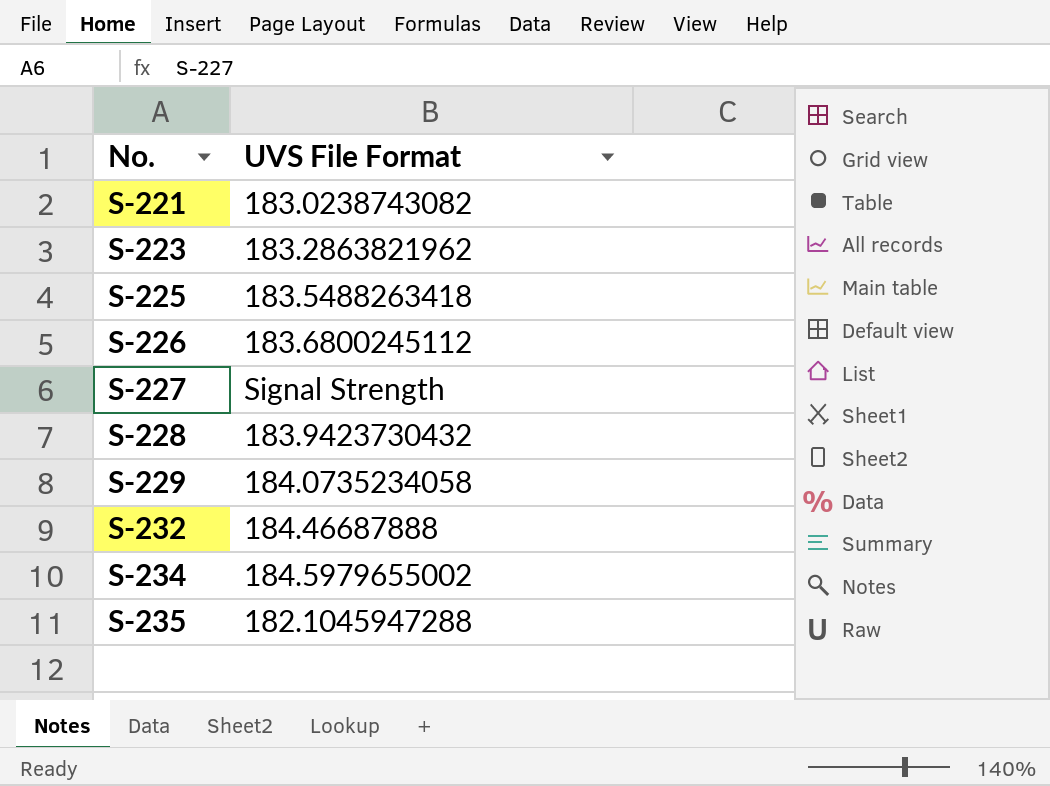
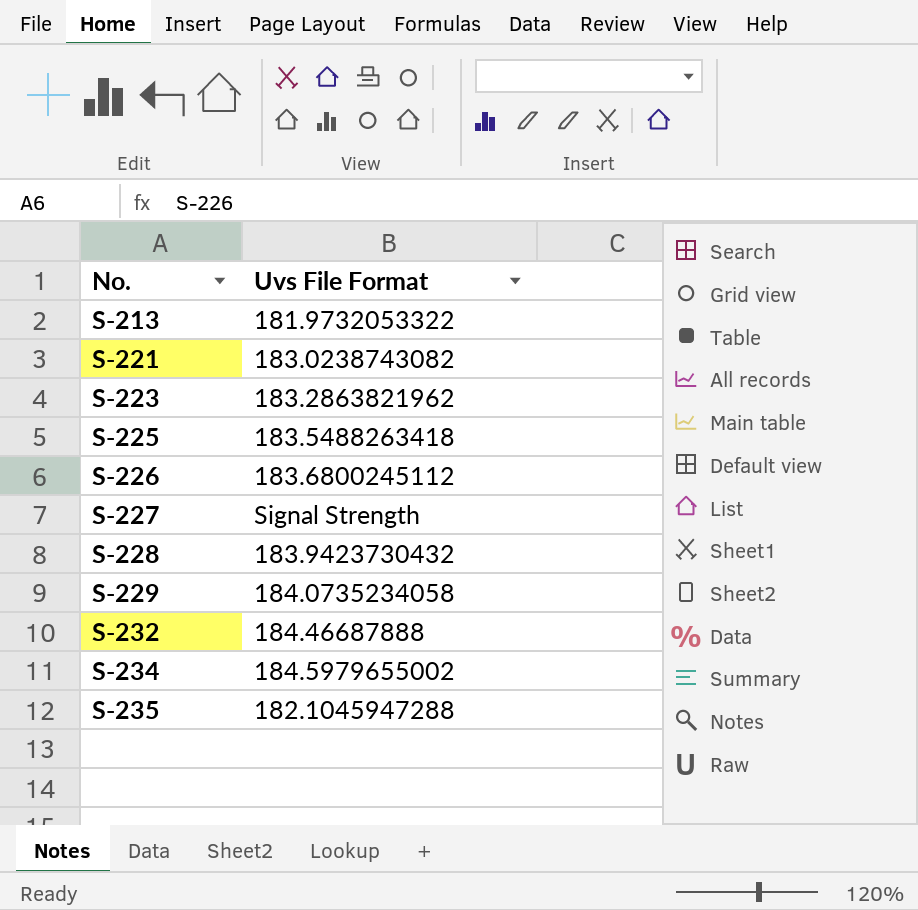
column name: UVS File Format -> Uvs File Format
row S-213: none -> 181.9732053322

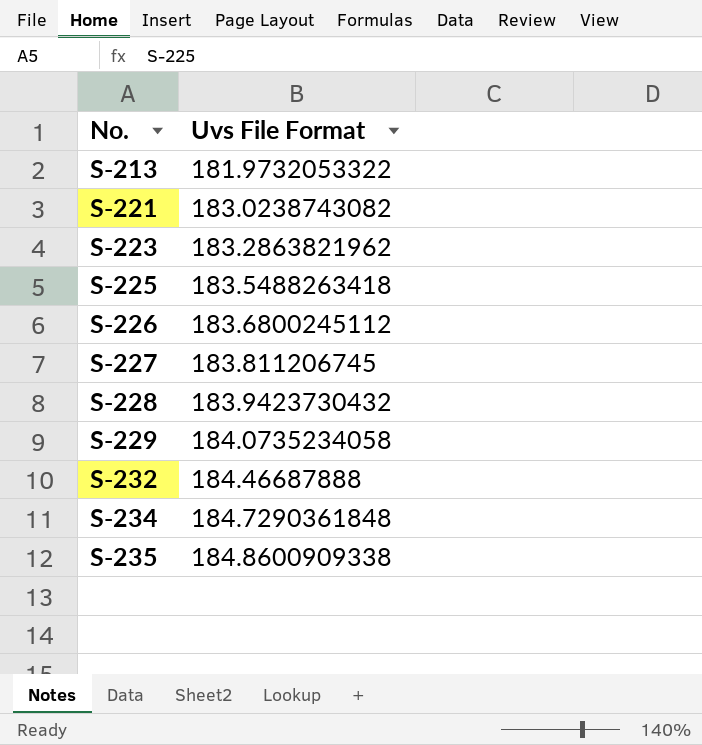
S-227 | Uvs File Format: Signal Strength -> 183.811206745
S-234 | Uvs File Format: 184.5979655002 -> 184.7290361848
S-235 | Uvs File Format: 182.1045947288 -> 184.8600909338

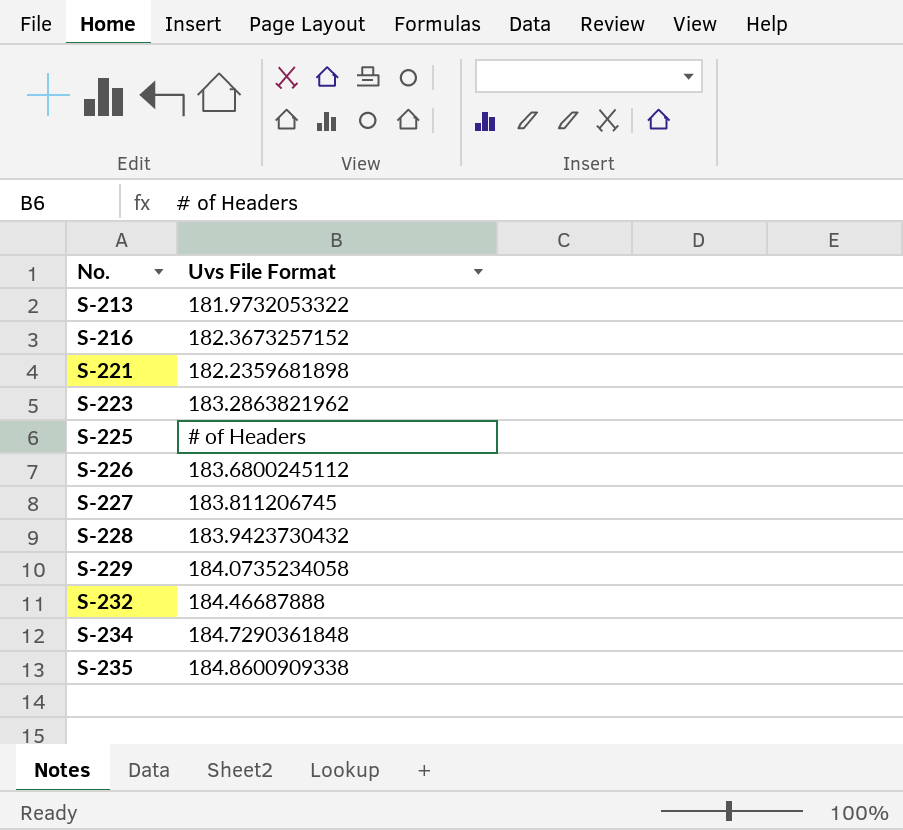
row S-216: none -> 182.3673257152
S-221 | Uvs File Format: 183.0238743082 -> 182.2359681898
S-225 | Uvs File Format: 183.5488263418 -> # of Headers

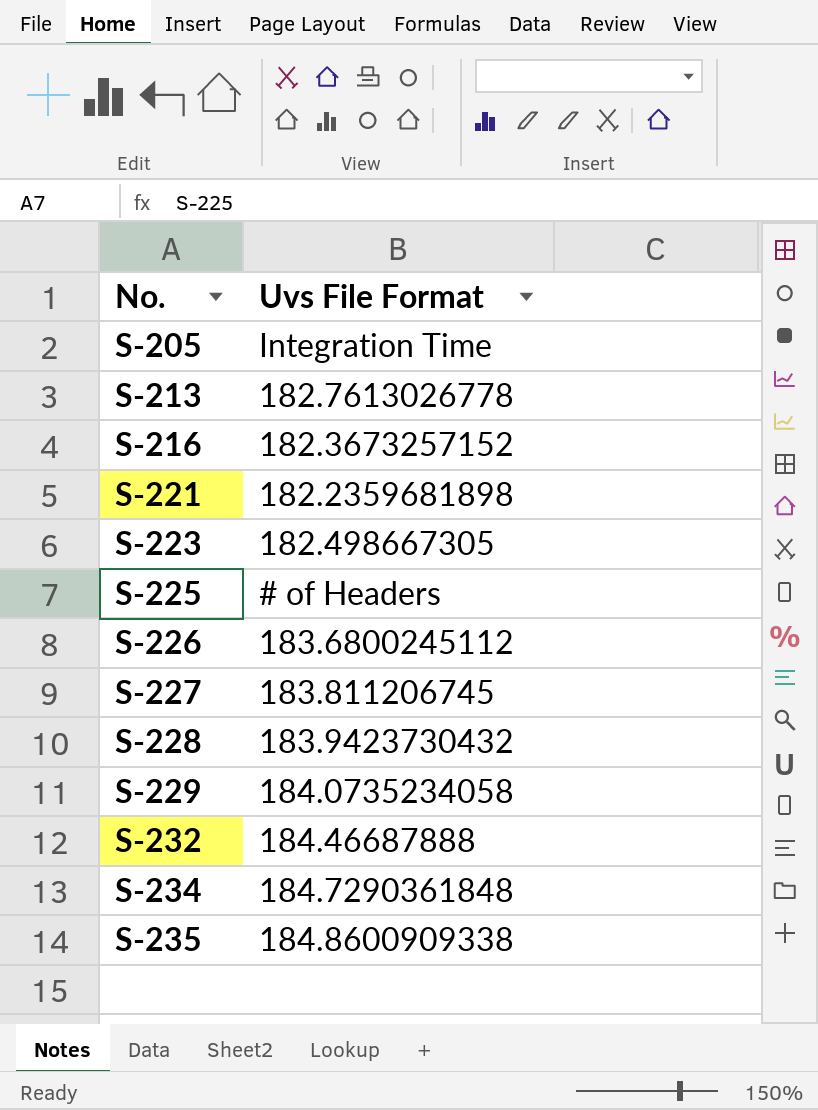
row S-205: none -> Integration Time
S-213 | Uvs File Format: 181.9732053322 -> 182.7613026778
S-223 | Uvs File Format: 183.2863821962 -> 182.498667305

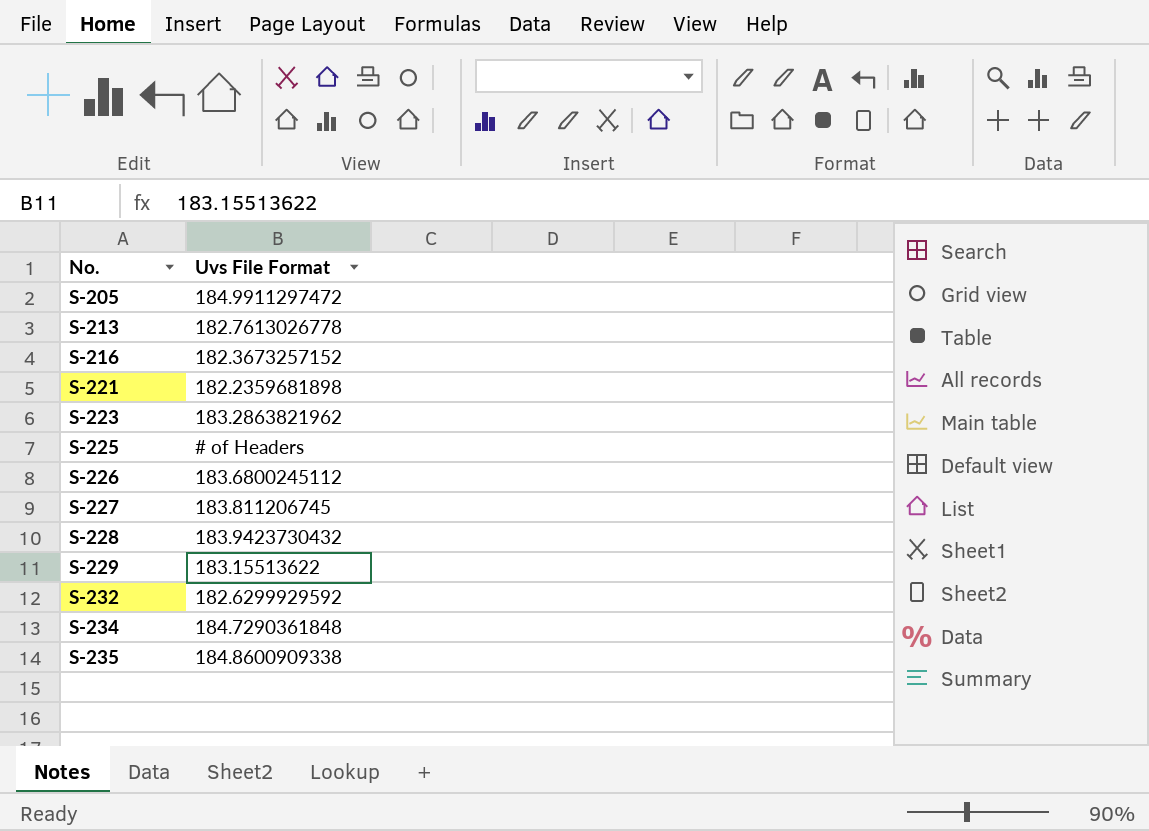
S-205 | Uvs File Format: Integration Time -> 184.9911297472
S-223 | Uvs File Format: 182.498667305 -> 183.2863821962
S-229 | Uvs File Format: 184.0735234058 -> 183.15513622
S-232 | Uvs File Format: 184.46687888 -> 182.6299929592

